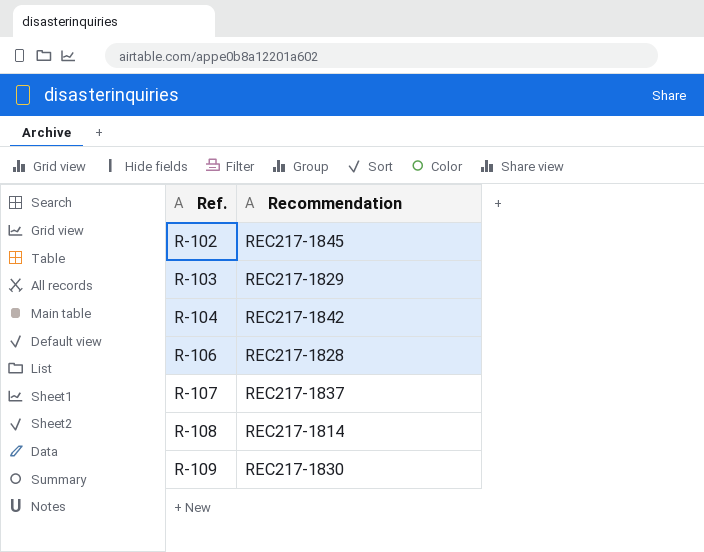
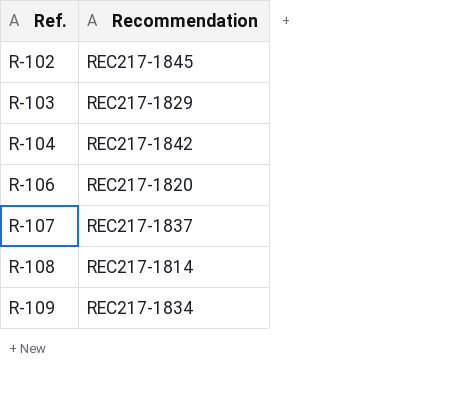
R-106 | Recommendation: REC217-1828 -> REC217-1820
R-109 | Recommendation: REC217-1830 -> REC217-1834

